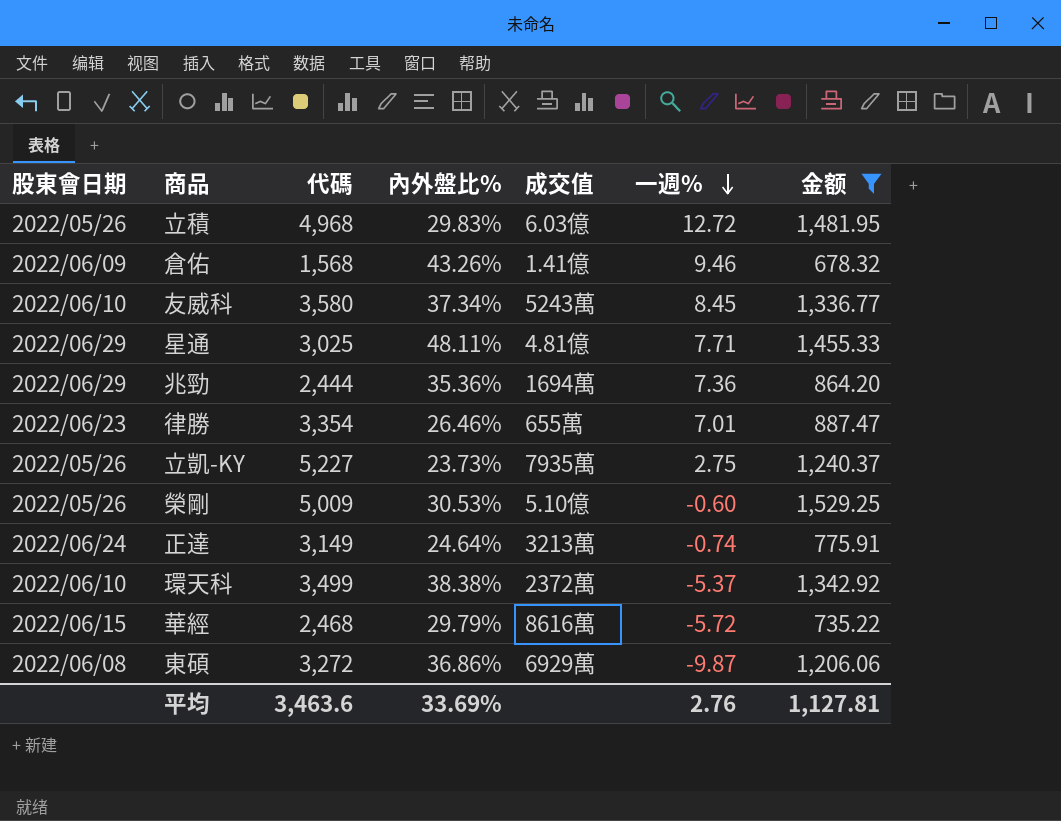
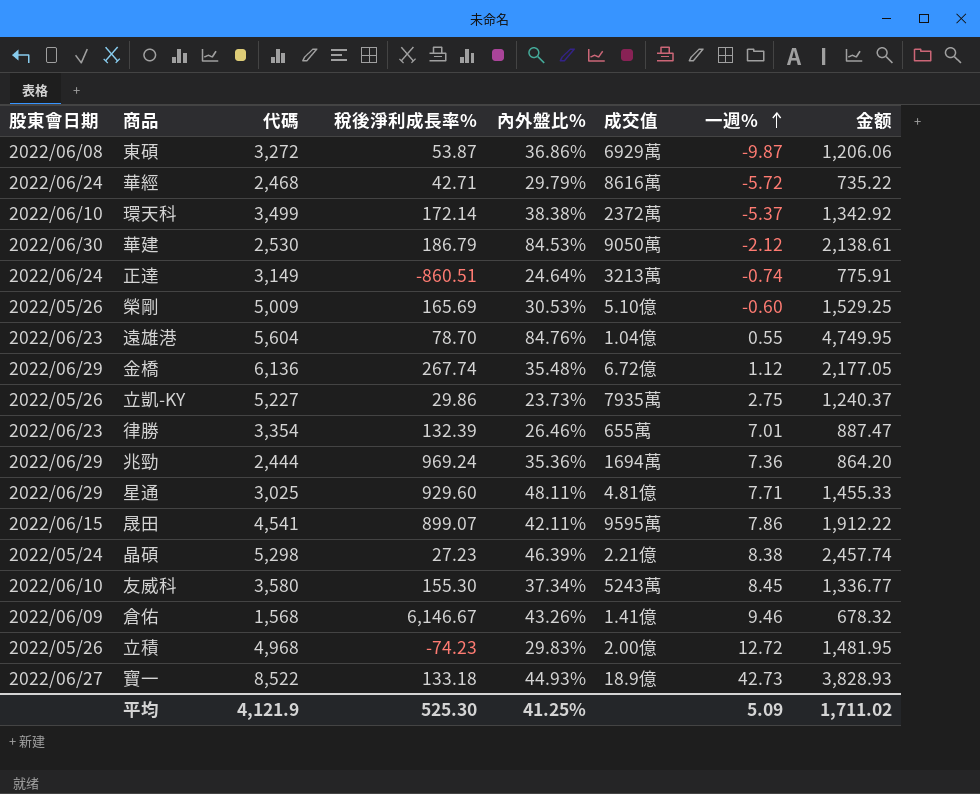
filter: 金额 <= 1,529.25 -> none
row order: 一週% descending -> 一週% ascending
column 稅後淨利成長率% | position: none -> 4
華經 | 股東會日期: 2022/06/15 -> 2022/06/24
立積 | 成交值: 6.03億 -> 2.00億
平均 | 代碼: 3,463.6 -> 4,121.9
平均 | 內外盤比%: 33.69% -> 41.25%
平均 | 一週%: 2.76 -> 5.09
平均 | 金额: 1,127.81 -> 1,711.02

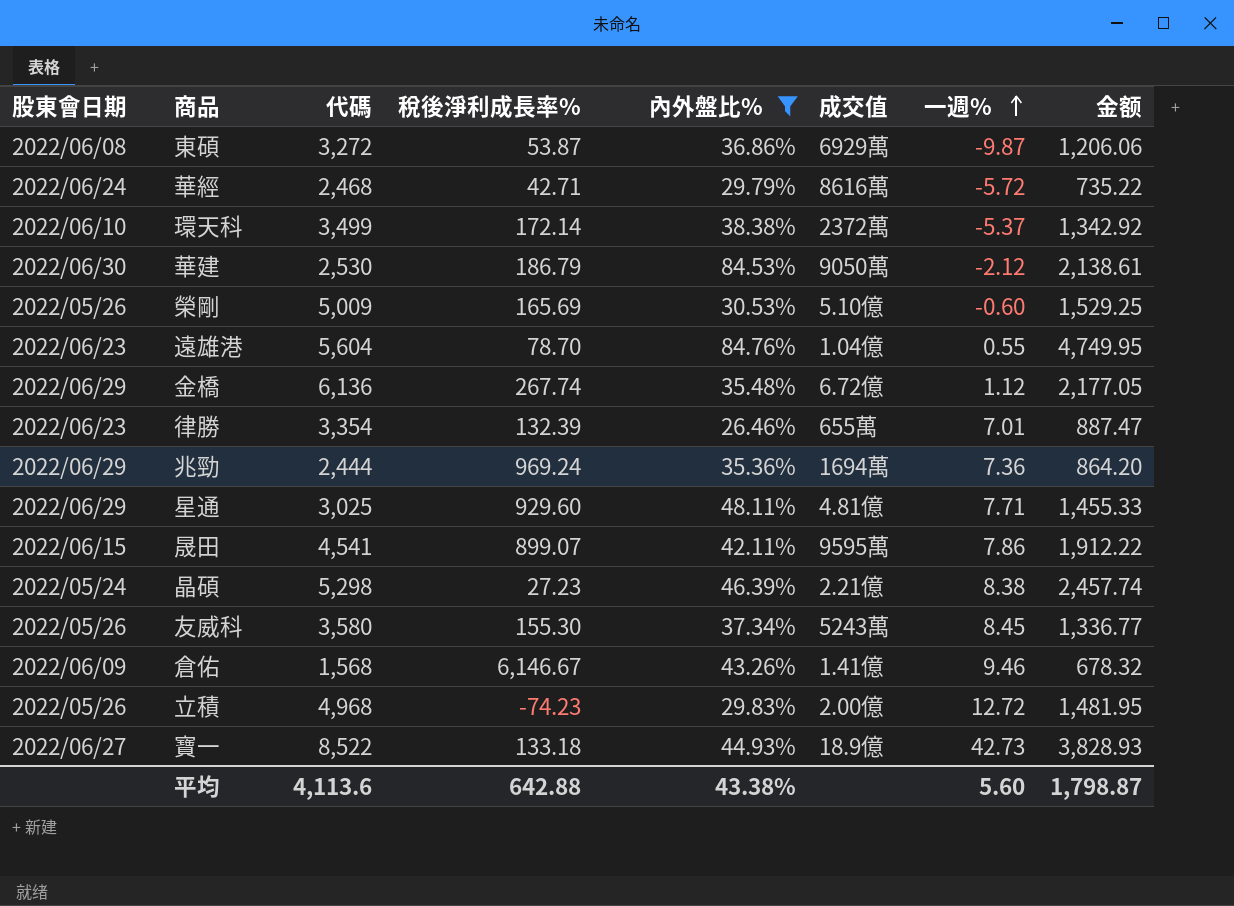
filter: none -> 內外盤比% >= 26.46%
友威科 | 股東會日期: 2022/06/10 -> 2022/05/26
平均 | 代碼: 4,121.9 -> 4,113.6
平均 | 稅後淨利成長率%: 525.30 -> 642.88
平均 | 內外盤比%: 41.25% -> 43.38%
平均 | 一週%: 5.09 -> 5.60
平均 | 金额: 1,711.02 -> 1,798.87

